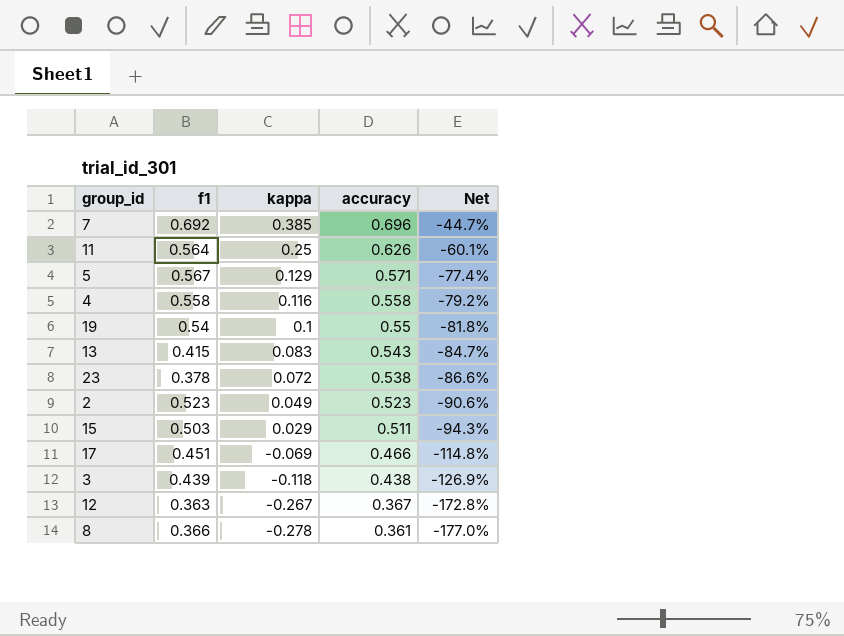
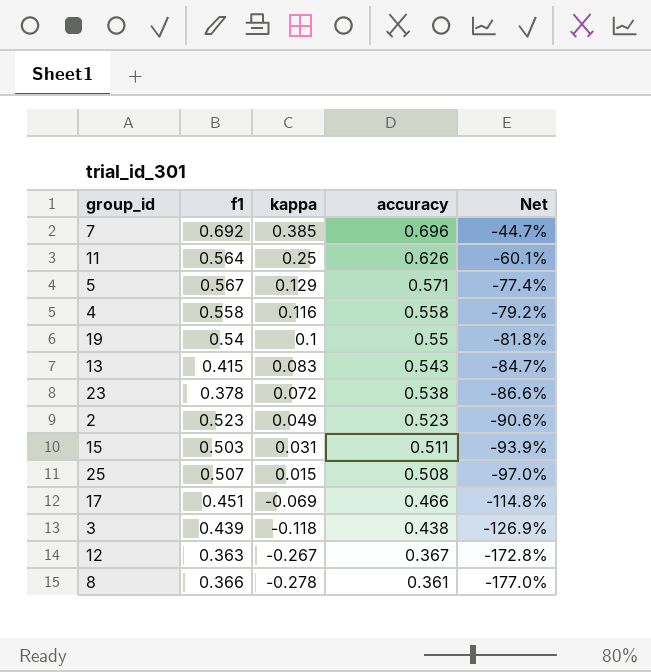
15 | kappa: 0.029 -> 0.031
15 | Net: -94.3% -> -93.9%
row 25: none -> 0.507 | 0.015 | 0.508 | -97.0%

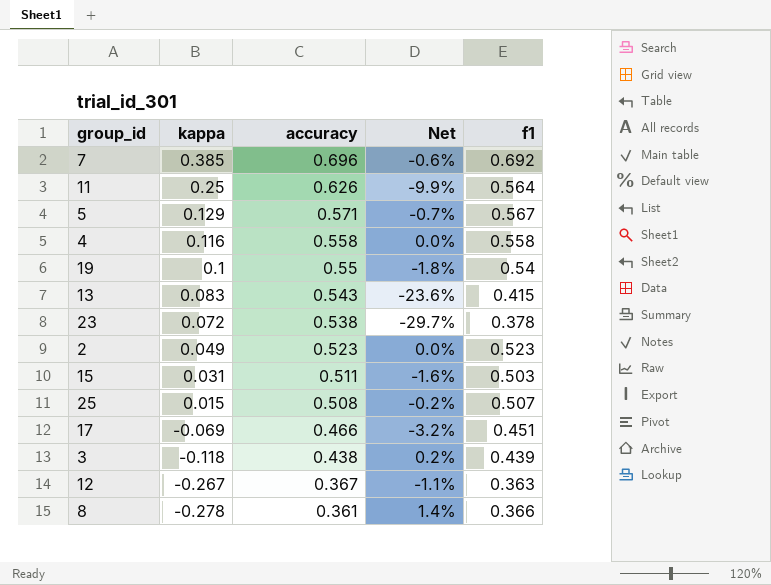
column Net | formula: ([kappa] - [accuracy]) / [accuracy] -> ([f1] - [accuracy]) / [accuracy]
column f1 | position: 2 -> 5

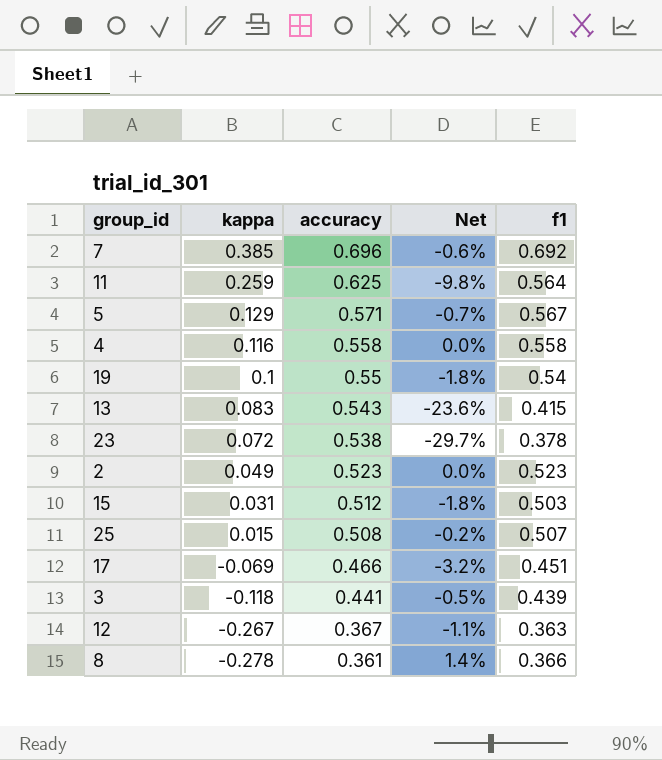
11 | kappa: 0.25 -> 0.259
11 | accuracy: 0.626 -> 0.625
11 | Net: -9.9% -> -9.8%
15 | accuracy: 0.511 -> 0.512
15 | Net: -1.6% -> -1.8%
3 | accuracy: 0.438 -> 0.441
3 | Net: 0.2% -> -0.5%

